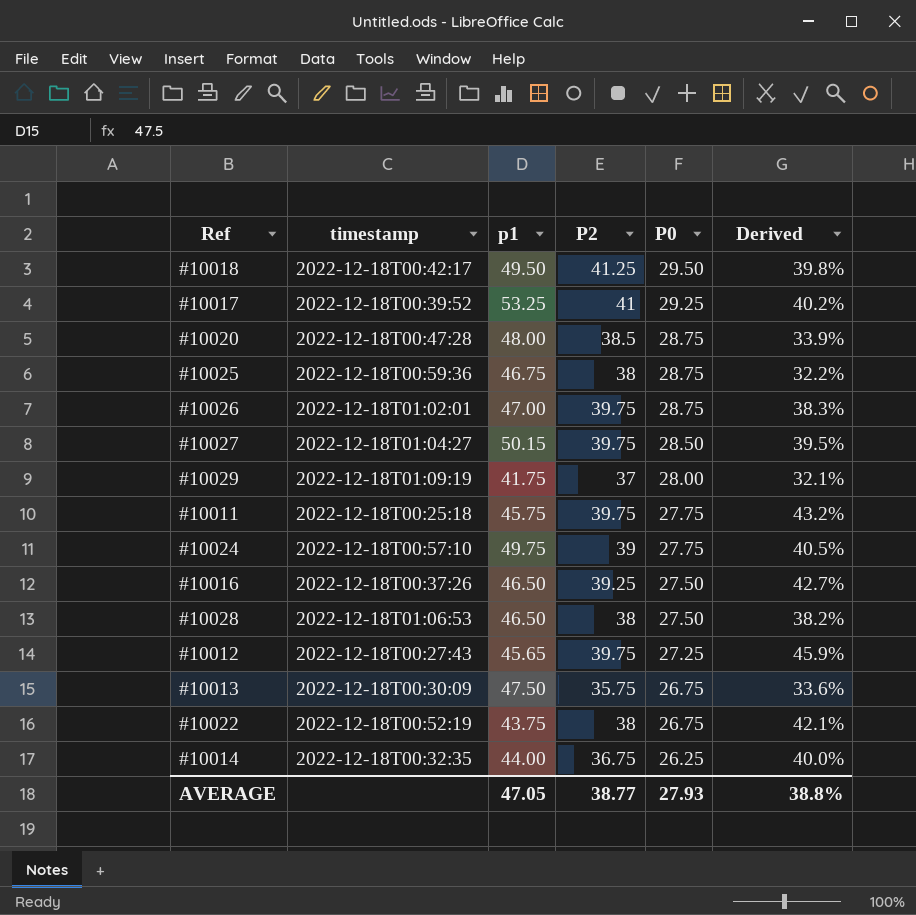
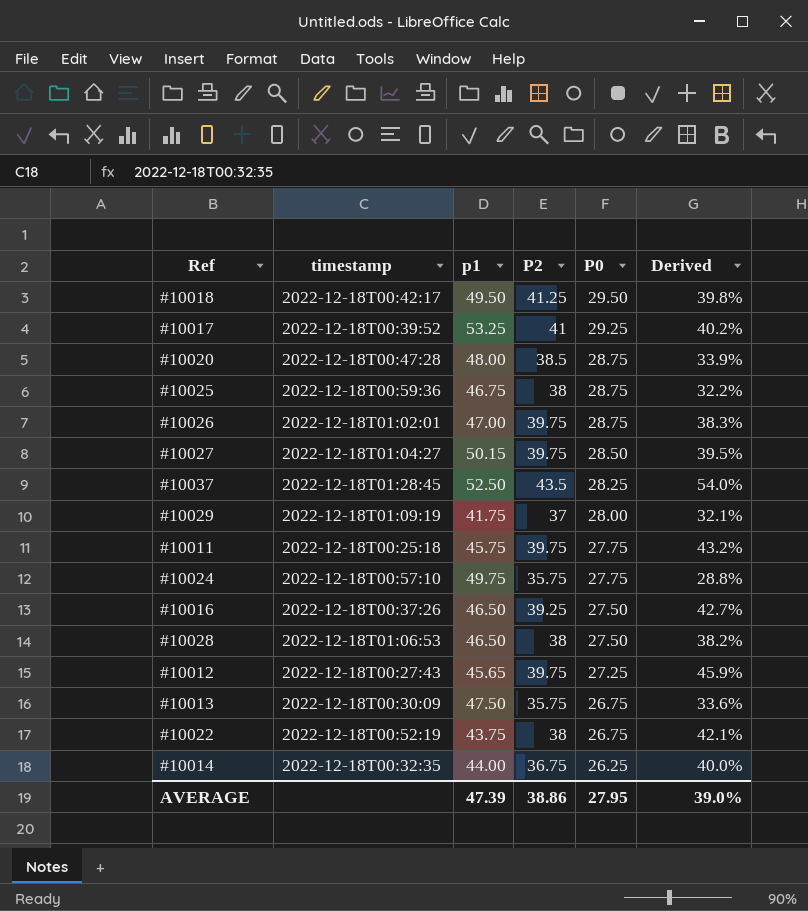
row #10037: none -> 2022-12-18T01:28:45 | 52.50 | 43.5 | 28.25 | 54.0%
#10024 | P2: 39 -> 35.75
#10024 | Derived: 40.5% -> 28.8%
AVERAGE | p1: 47.05 -> 47.39
AVERAGE | P2: 38.77 -> 38.86
AVERAGE | P0: 27.93 -> 27.95
AVERAGE | Derived: 38.8% -> 39.0%

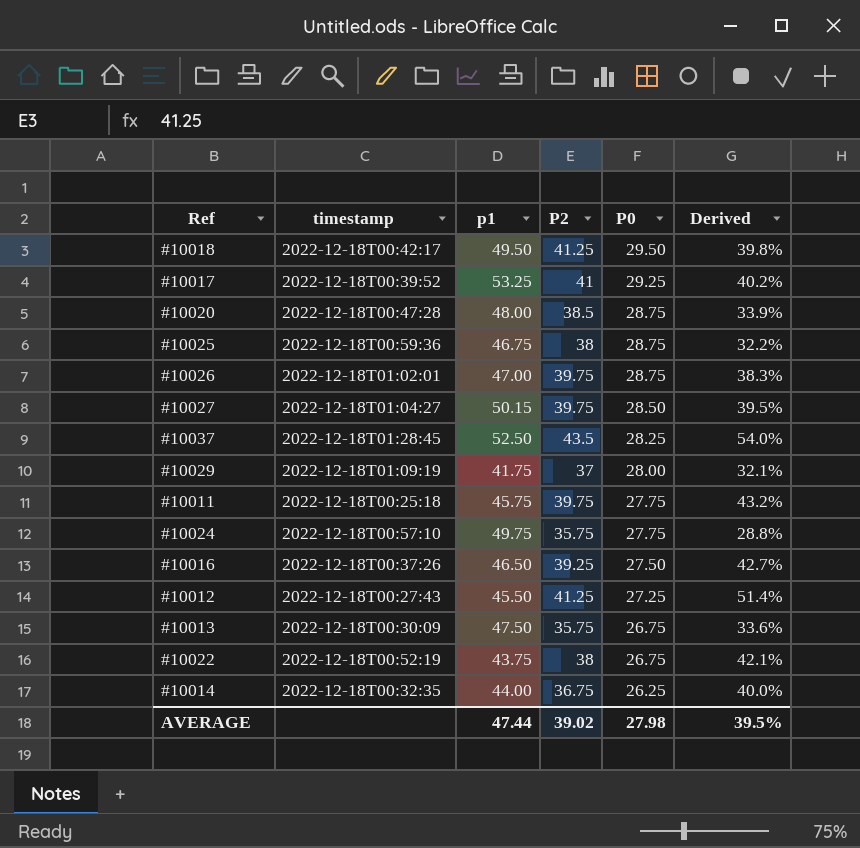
row #10028: 2022-12-18T01:06:53 | 46.50 | 38 | 27.50 | 38.2% -> none
#10012 | p1: 45.65 -> 45.50
#10012 | P2: 39.75 -> 41.25
#10012 | Derived: 45.9% -> 51.4%
AVERAGE | p1: 47.39 -> 47.44
AVERAGE | P2: 38.86 -> 39.02
AVERAGE | P0: 27.95 -> 27.98
AVERAGE | Derived: 39.0% -> 39.5%

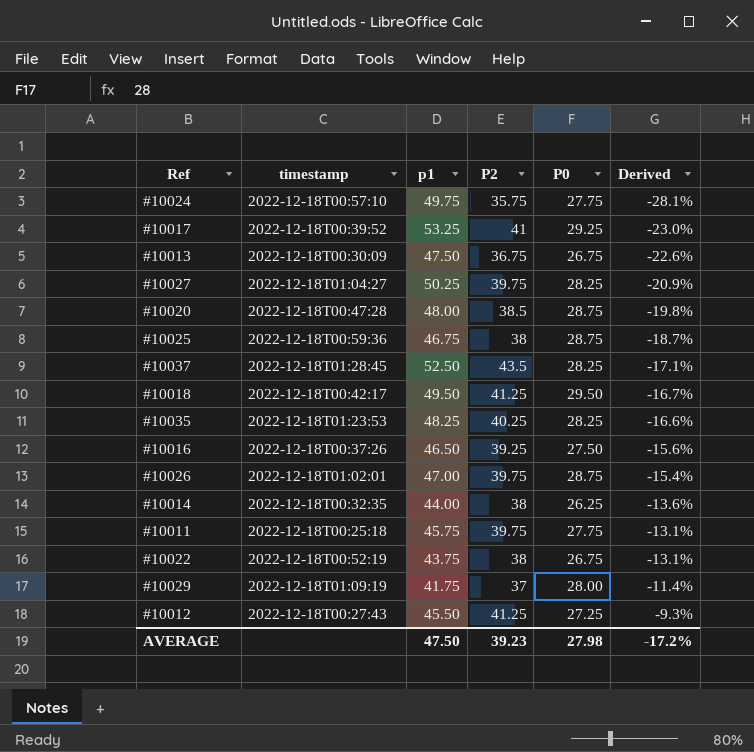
row order: P0 descending -> Derived ascending
column Derived | formula: ([P2] - [P0]) / [P0] -> ([P2] - [p1]) / [p1]
#10013 | P2: 35.75 -> 36.75
#10027 | p1: 50.15 -> 50.25
#10027 | P0: 28.50 -> 28.25
row #10035: none -> 2022-12-18T01:23:53 | 48.25 | 40.25 | 28.25 | -16.6%
#10014 | P2: 36.75 -> 38
AVERAGE | p1: 47.44 -> 47.50
AVERAGE | P2: 39.02 -> 39.23
AVERAGE | Derived: 39.5% -> -17.2%

